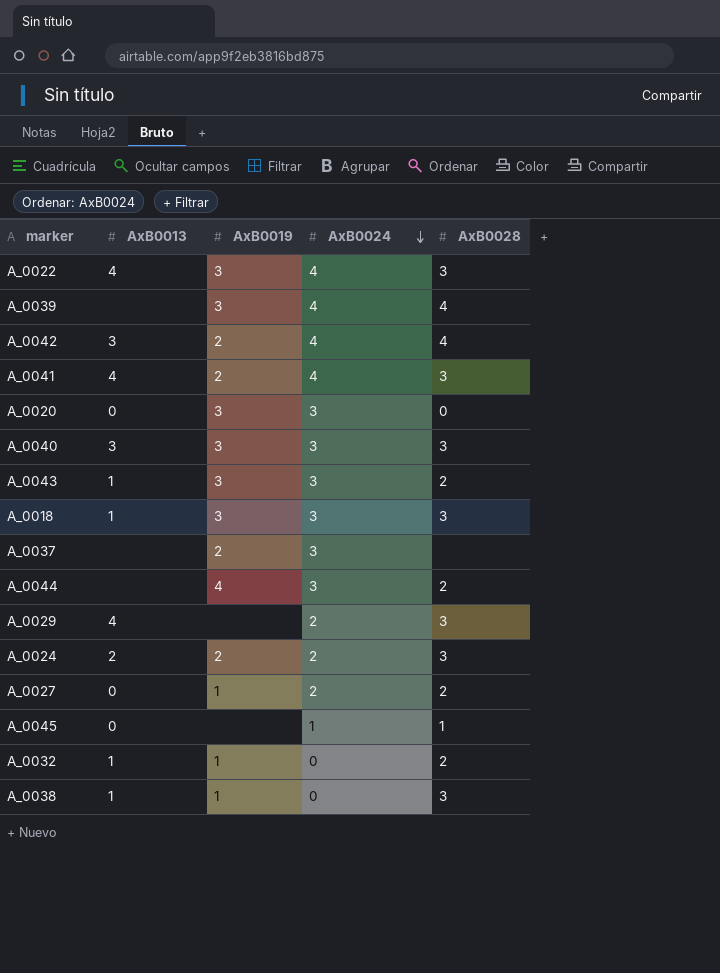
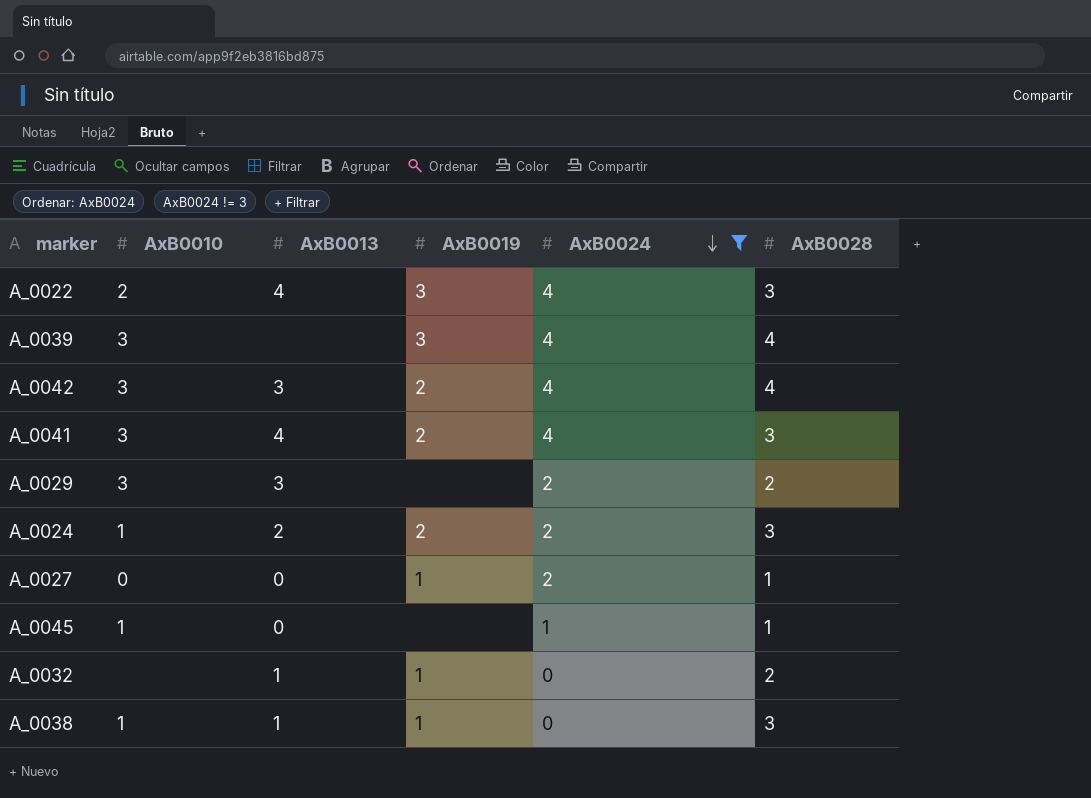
filter: none -> AxB0024 != 3
column AxB0010 | position: none -> 2
A_0029 | AxB0013: 4 -> 3
A_0029 | AxB0028: 3 -> 2
A_0027 | AxB0028: 2 -> 1

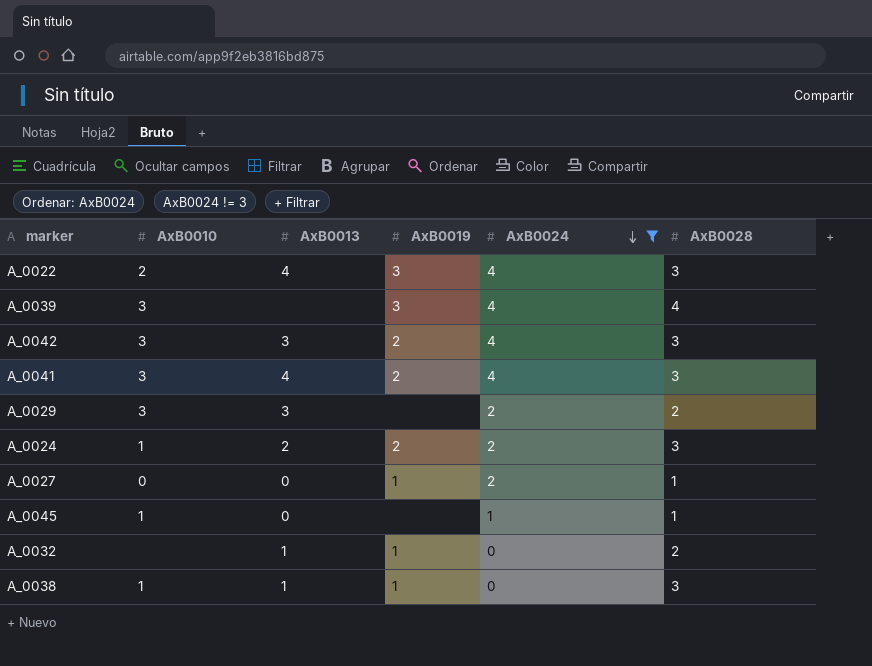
A_0042 | AxB0028: 4 -> 3

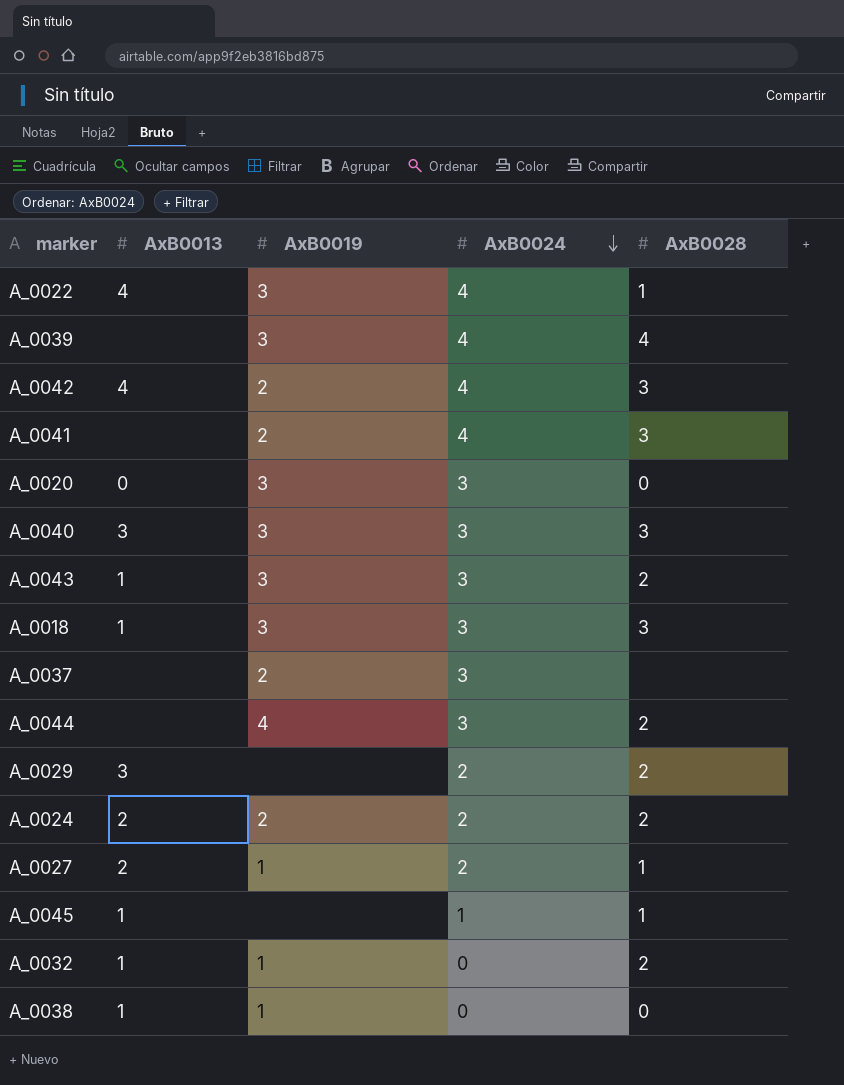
filter: AxB0024 != 3 -> none
column AxB0010 | position: 2 -> none
A_0022 | AxB0028: 3 -> 1
A_0042 | AxB0013: 3 -> 4
A_0041 | AxB0013: 4 -> none
A_0024 | AxB0028: 3 -> 2
A_0027 | AxB0013: 0 -> 2
A_0045 | AxB0013: 0 -> 1
A_0038 | AxB0028: 3 -> 0

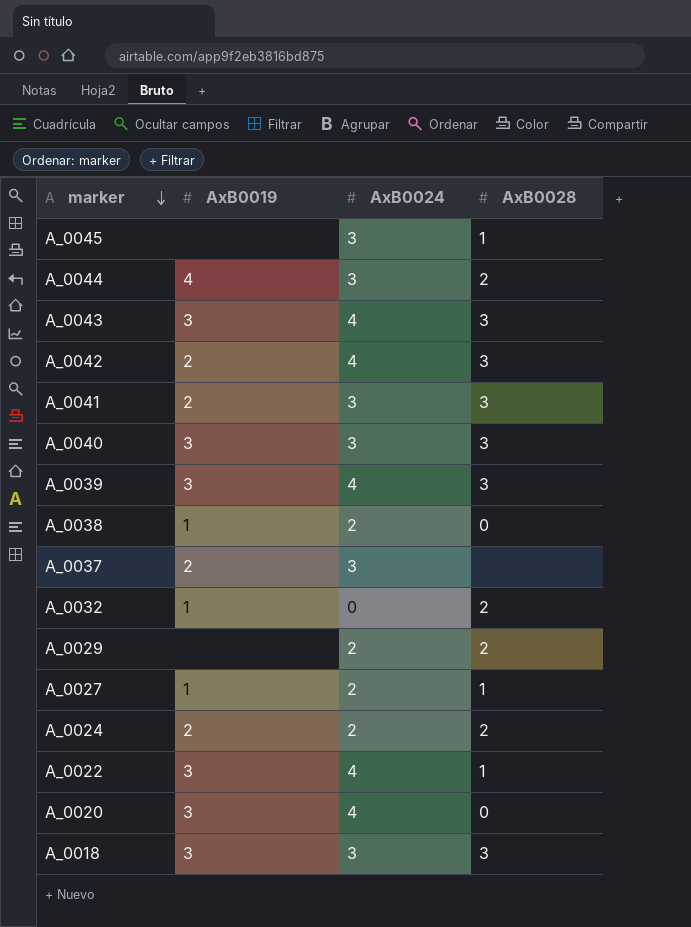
row order: AxB0024 descending -> marker descending
column AxB0013 | position: 2 -> none
A_0045 | AxB0024: 1 -> 3
A_0043 | AxB0024: 3 -> 4
A_0043 | AxB0028: 2 -> 3
A_0041 | AxB0024: 4 -> 3
A_0039 | AxB0028: 4 -> 3
A_0038 | AxB0024: 0 -> 2
A_0020 | AxB0024: 3 -> 4

